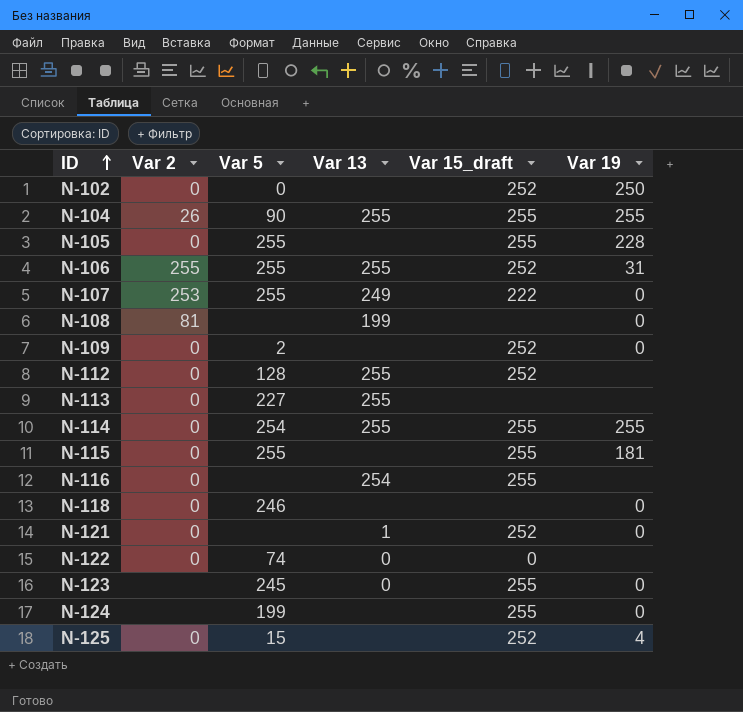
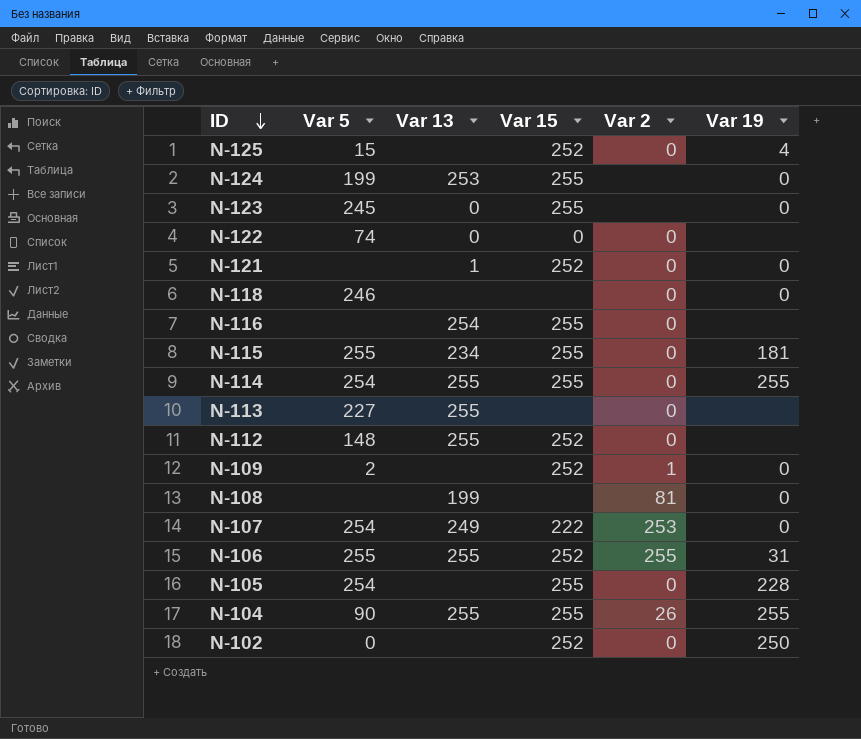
row order: ID ascending -> ID descending
column name: Var 15_draft -> Var 15
column Var 2 | position: 2 -> 5
N-124 | Var 13: none -> 253
N-115 | Var 13: none -> 234
N-112 | Var 5: 128 -> 148
N-109 | Var 2: 0 -> 1
N-107 | Var 5: 255 -> 254
N-105 | Var 5: 255 -> 254

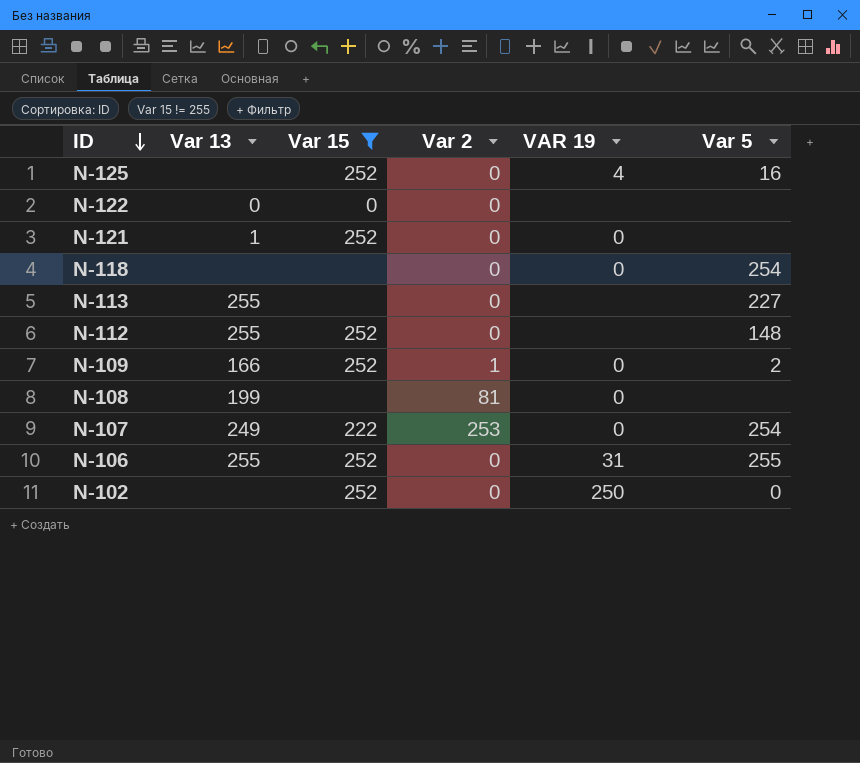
filter: none -> Var 15 != 255
column name: Var 19 -> VAR 19
column Var 5 | position: 2 -> 6
N-125 | Var 5: 15 -> 16
N-122 | Var 5: 74 -> none
N-118 | Var 5: 246 -> 254
N-109 | Var 13: none -> 166
N-106 | Var 2: 255 -> 0

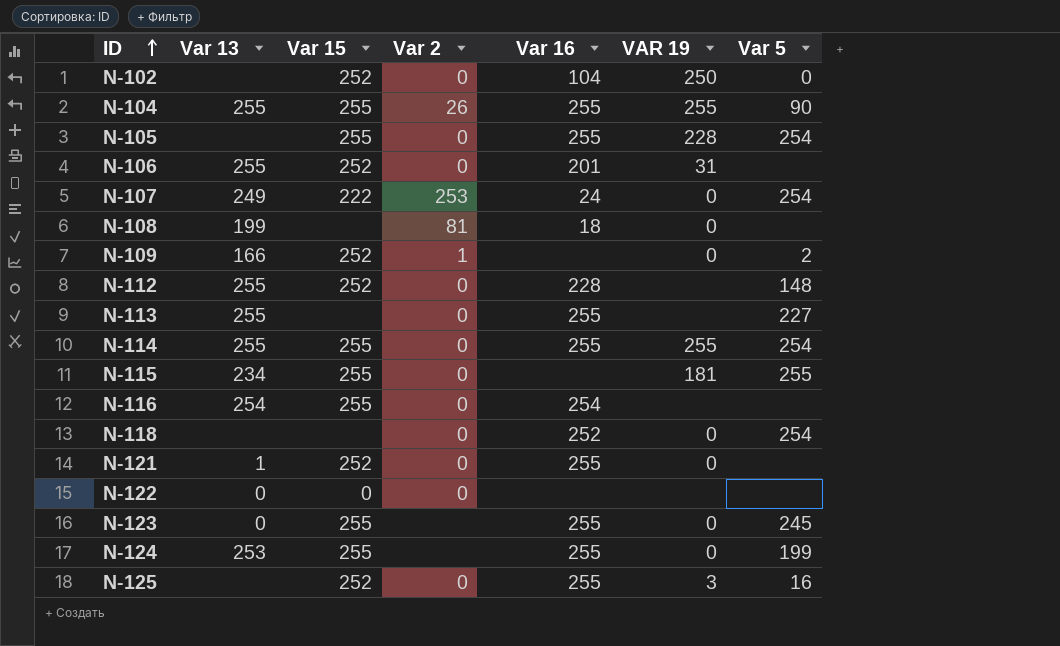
filter: Var 15 != 255 -> none
row order: ID descending -> ID ascending
column Var 16 | position: none -> 5
N-106 | Var 5: 255 -> none
N-125 | VAR 19: 4 -> 3

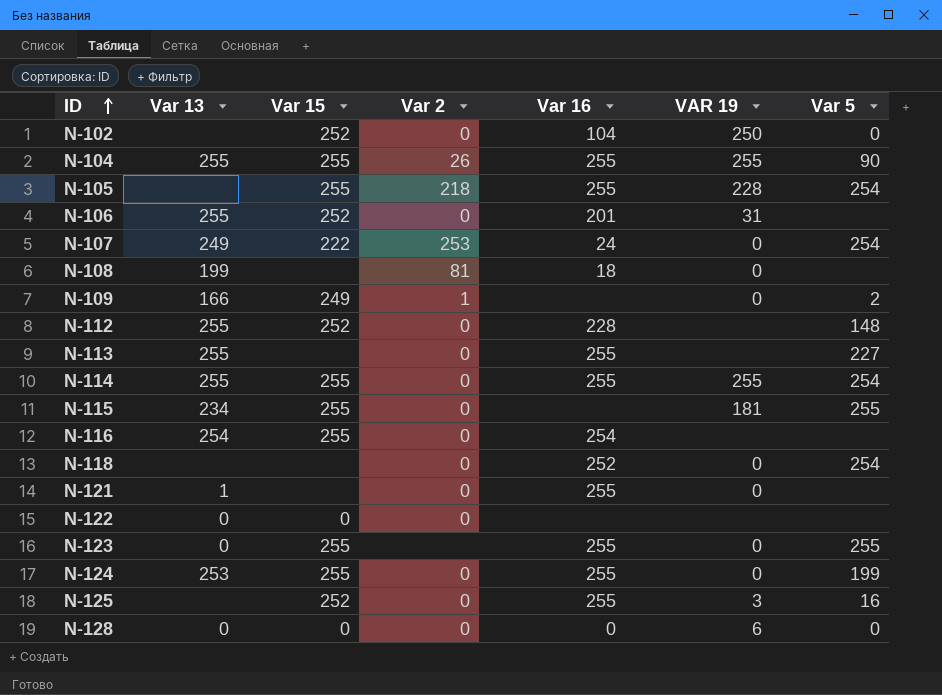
N-105 | Var 2: 0 -> 218
N-109 | Var 15: 252 -> 249
N-121 | Var 15: 252 -> none
N-123 | Var 5: 245 -> 255
N-124 | Var 2: none -> 0
row N-128: none -> 0 | 0 | 0 | 0 | 6 | 0

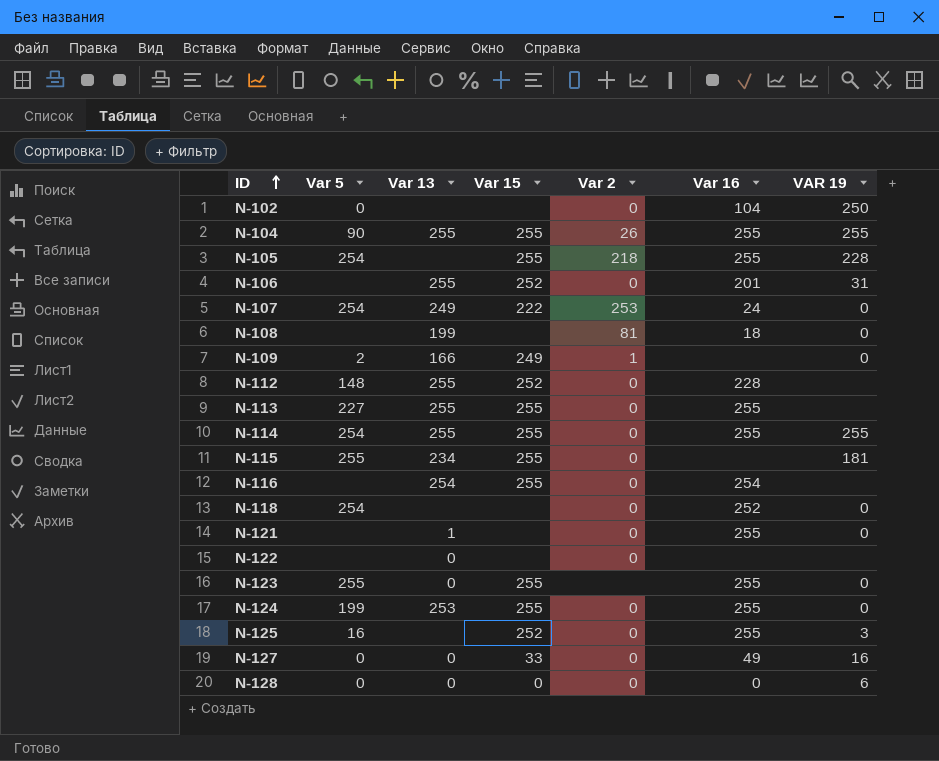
column Var 5 | position: 7 -> 2
N-102 | Var 15: 252 -> none
N-113 | Var 15: none -> 255
N-122 | Var 15: 0 -> none
row N-127: none -> 0 | 0 | 33 | 0 | 49 | 16

